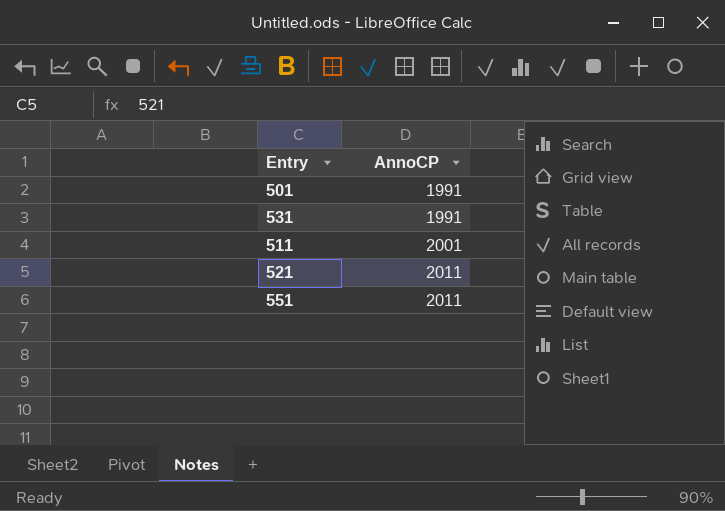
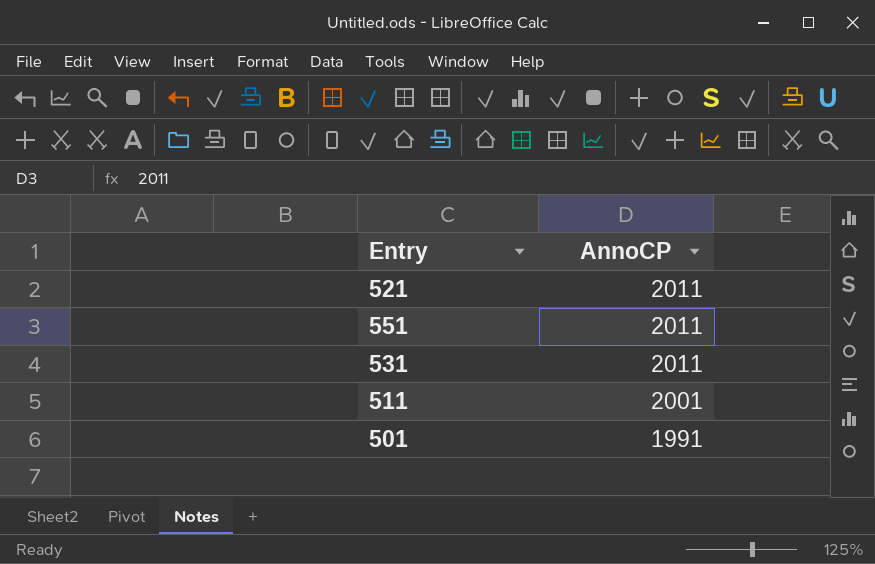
row order: AnnoCP ascending -> AnnoCP descending
531 | AnnoCP: 1991 -> 2011

